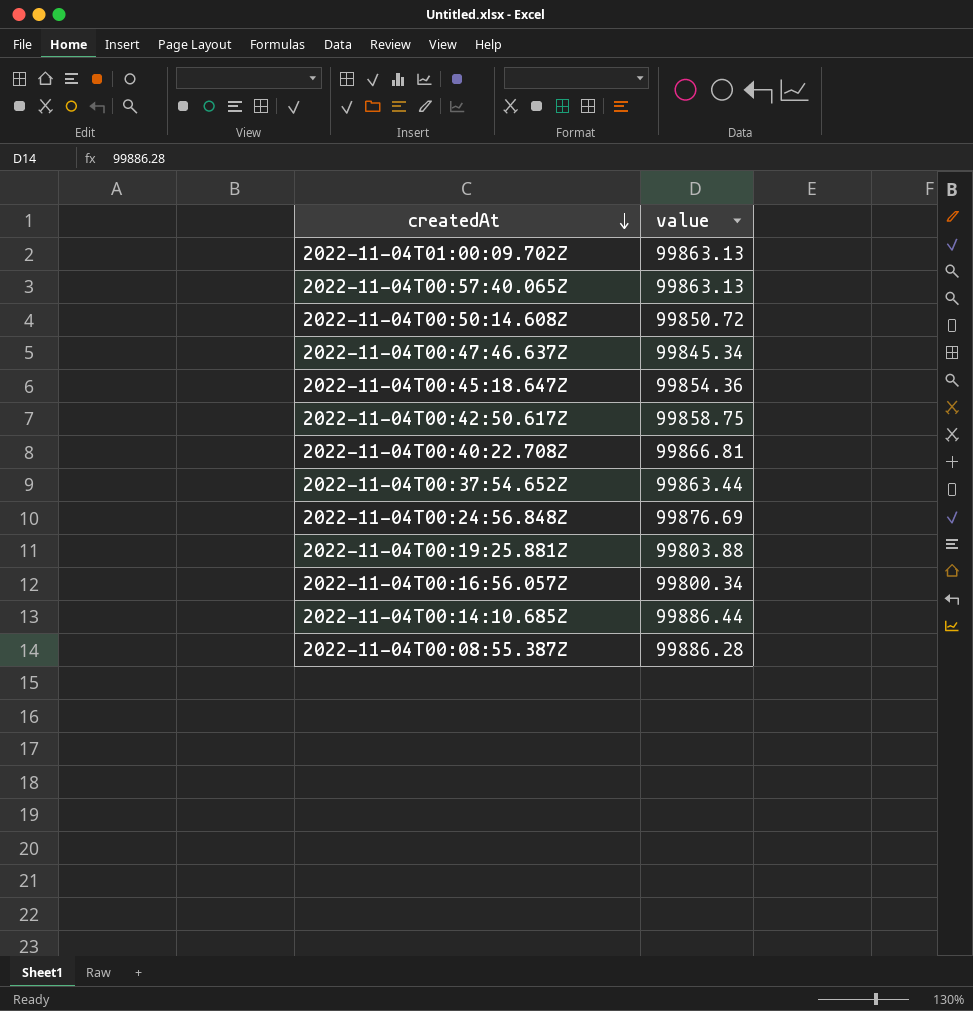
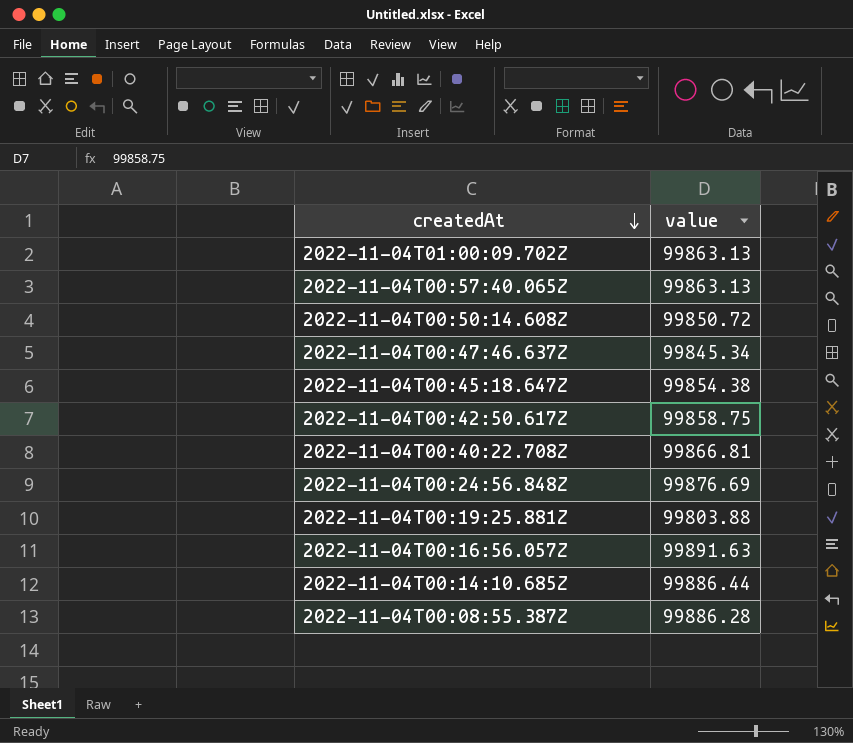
row 2022-11-04T00:37:54.652Z: 99863.44 -> none
2022-11-04T00:45:18.647Z | value: 99854.36 -> 99854.38
2022-11-04T00:16:56.057Z | value: 99800.34 -> 99891.63

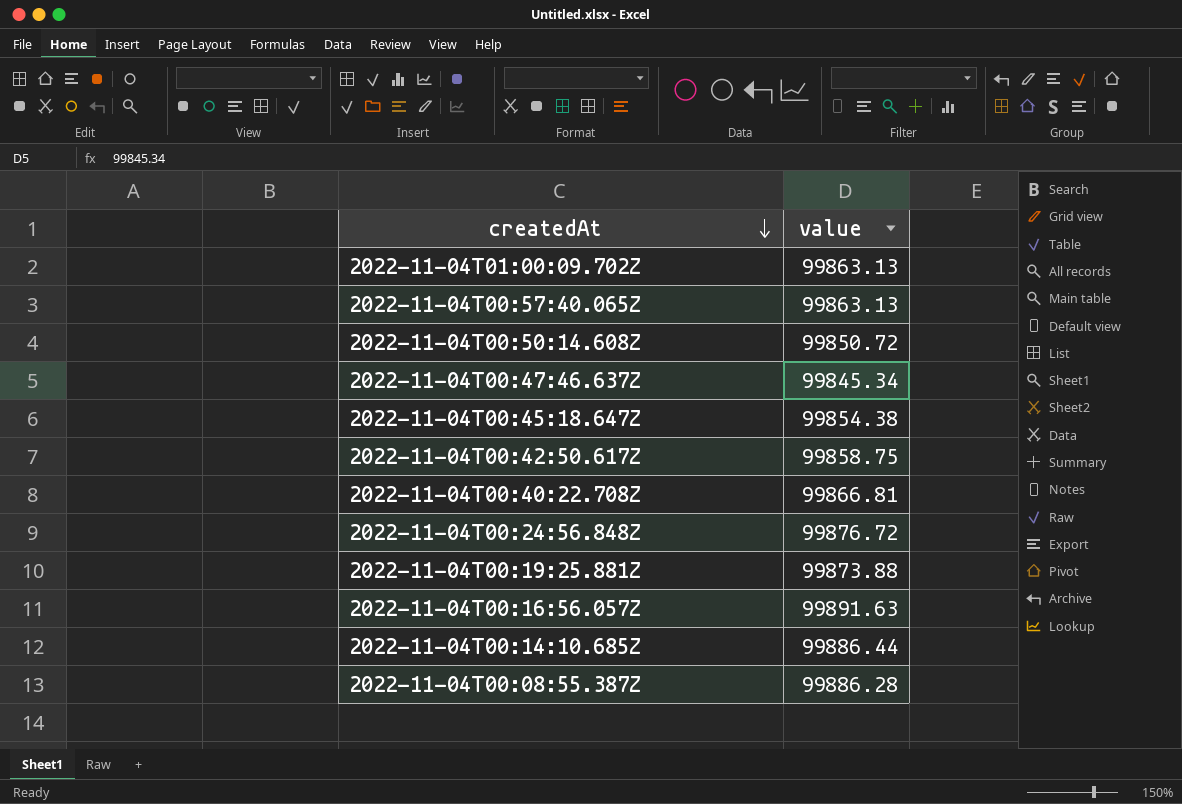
2022-11-04T00:24:56.848Z | value: 99876.69 -> 99876.72
2022-11-04T00:19:25.881Z | value: 99803.88 -> 99873.88

